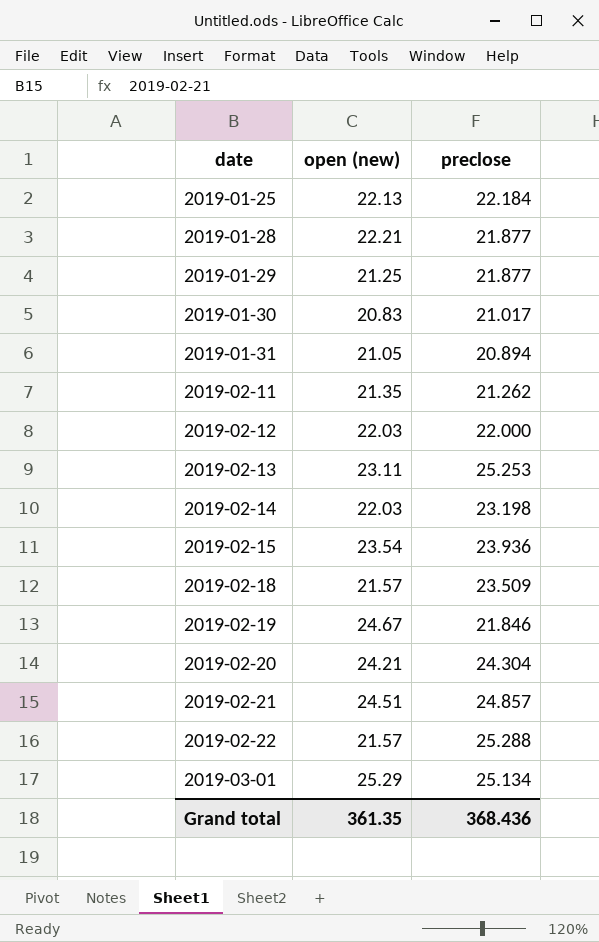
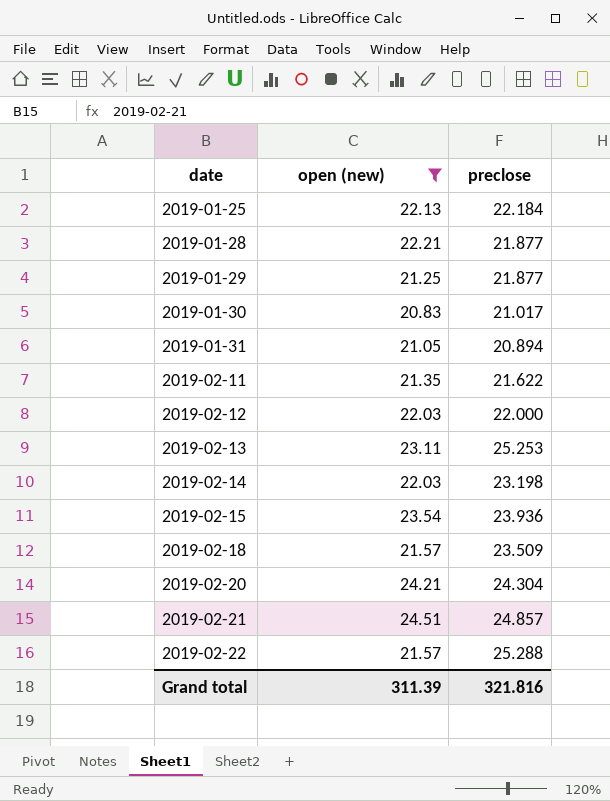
filter: none -> open (new) <= 24.51
2019-02-11 | preclose: 21.262 -> 21.622
Grand total | open (new): 361.35 -> 311.39
Grand total | preclose: 368.436 -> 321.816

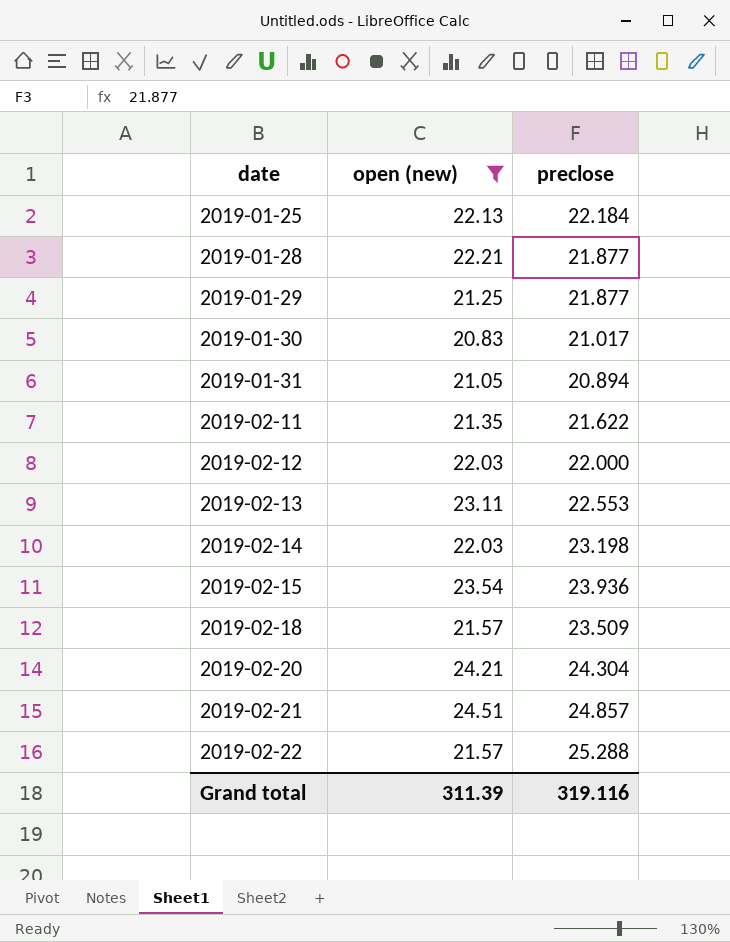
2019-02-13 | preclose: 25.253 -> 22.553
Grand total | preclose: 321.816 -> 319.116

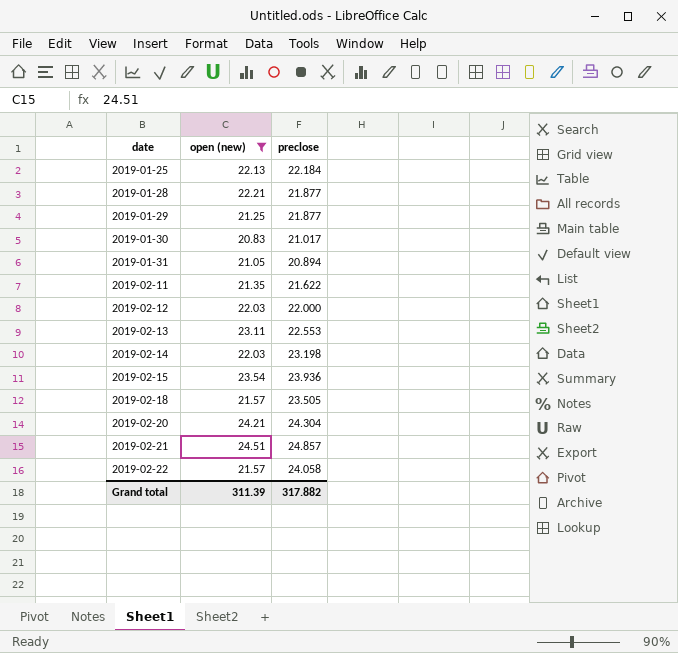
2019-02-18 | preclose: 23.509 -> 23.505
2019-02-22 | preclose: 25.288 -> 24.058
Grand total | preclose: 319.116 -> 317.882

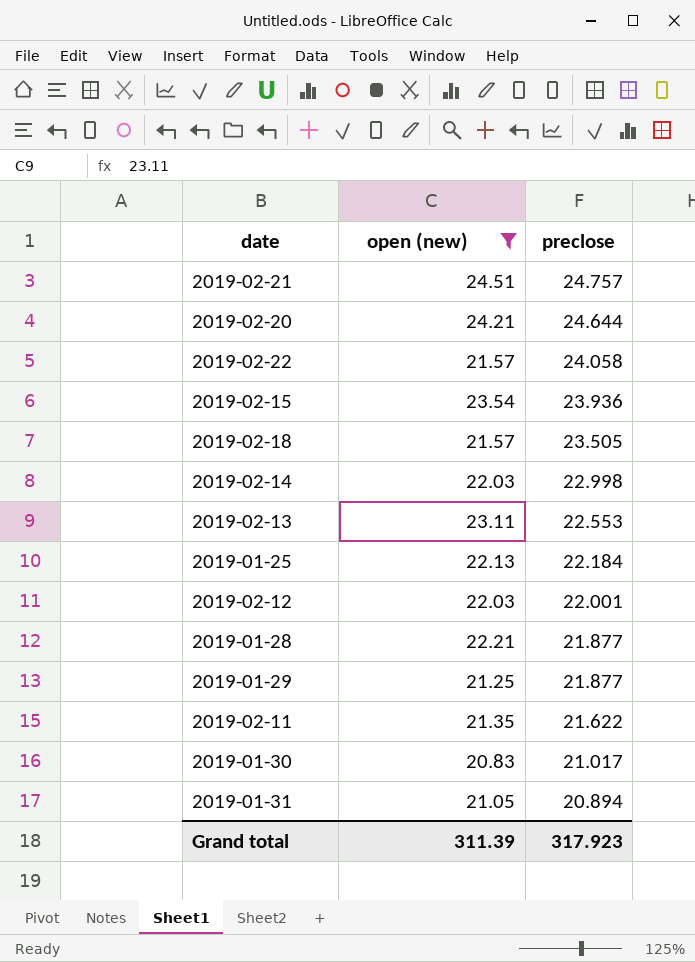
row order: date ascending -> preclose descending
2019-02-21 | preclose: 24.857 -> 24.757
2019-02-20 | preclose: 24.304 -> 24.644
2019-02-14 | preclose: 23.198 -> 22.998
2019-02-12 | preclose: 22.000 -> 22.001
Grand total | preclose: 317.882 -> 317.923

